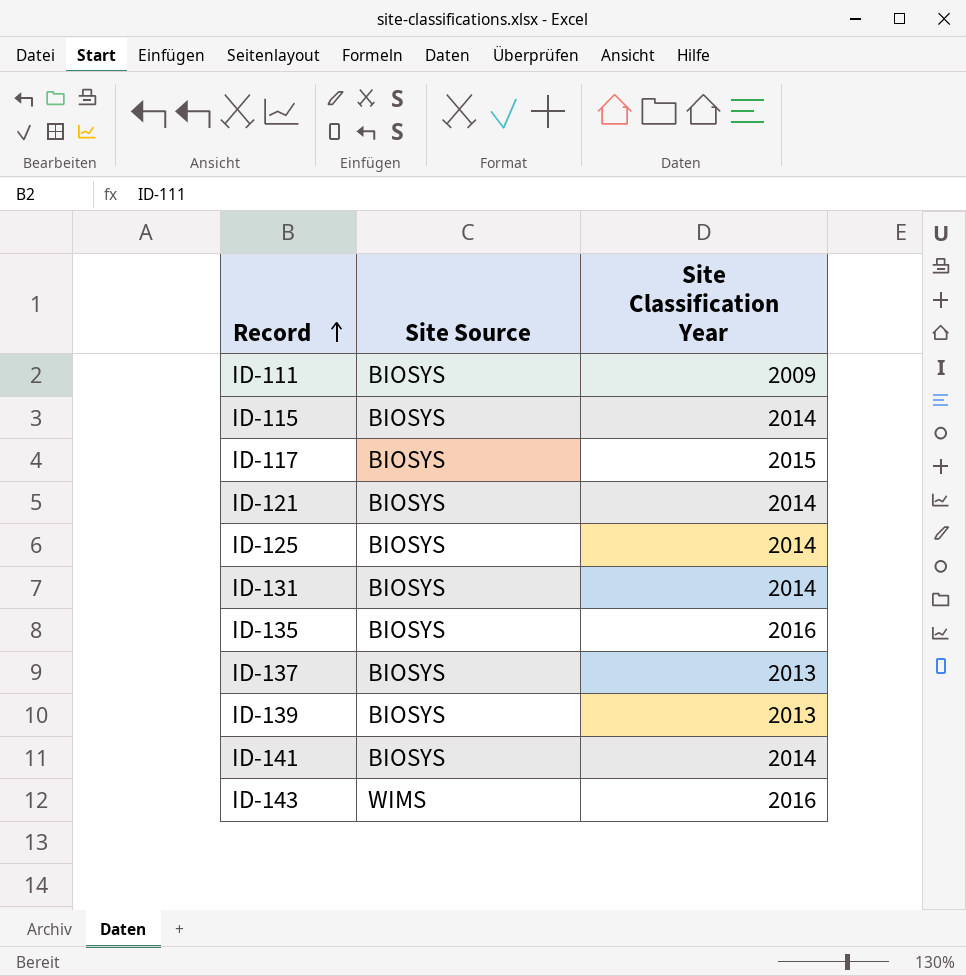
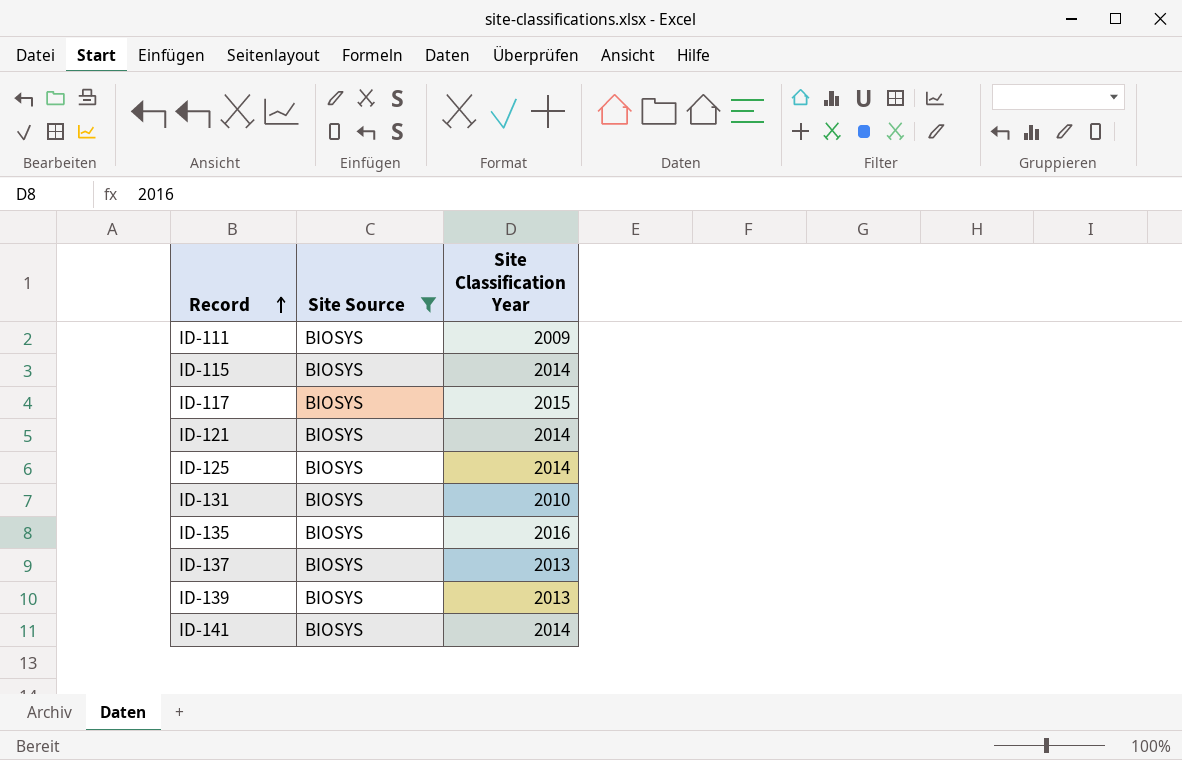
filter: none -> Site Source = BIOSYS
ID-131 | Site Classification Year: 2014 -> 2010

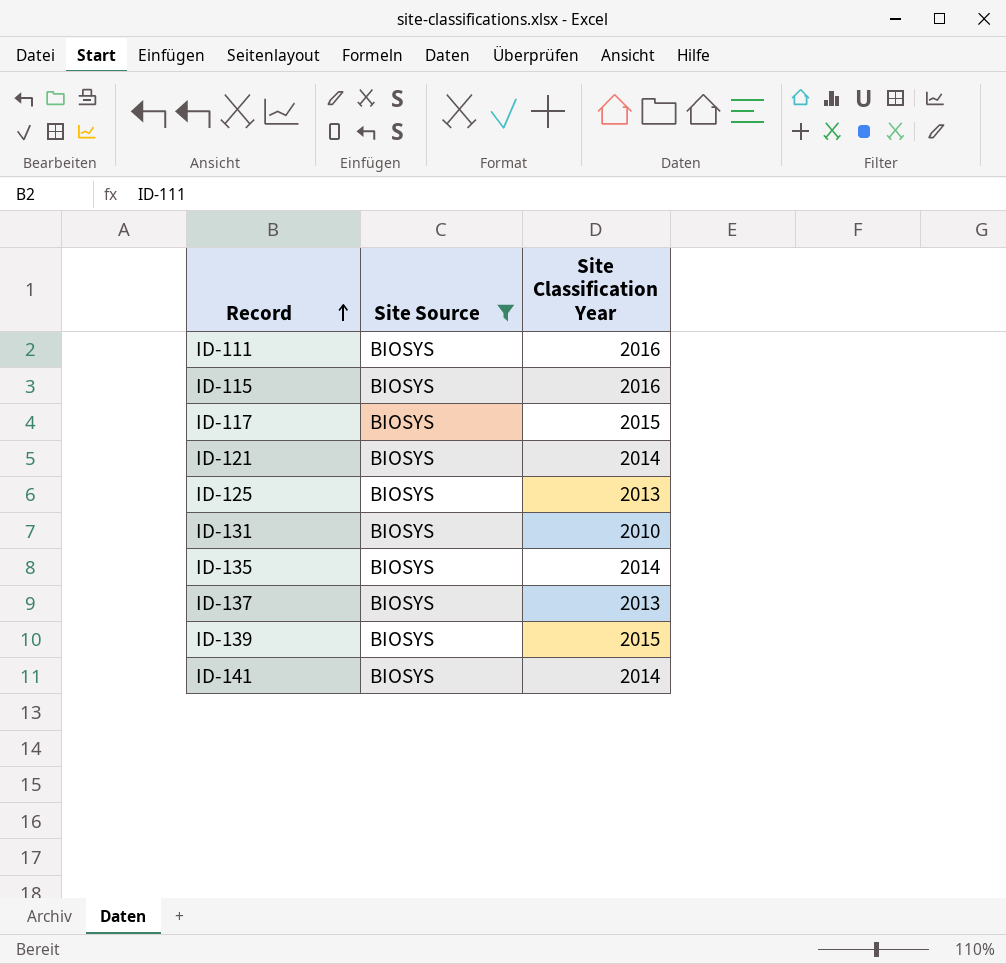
ID-111 | Site Classification Year: 2009 -> 2016
ID-115 | Site Classification Year: 2014 -> 2016
ID-125 | Site Classification Year: 2014 -> 2013
ID-135 | Site Classification Year: 2016 -> 2014
ID-139 | Site Classification Year: 2013 -> 2015

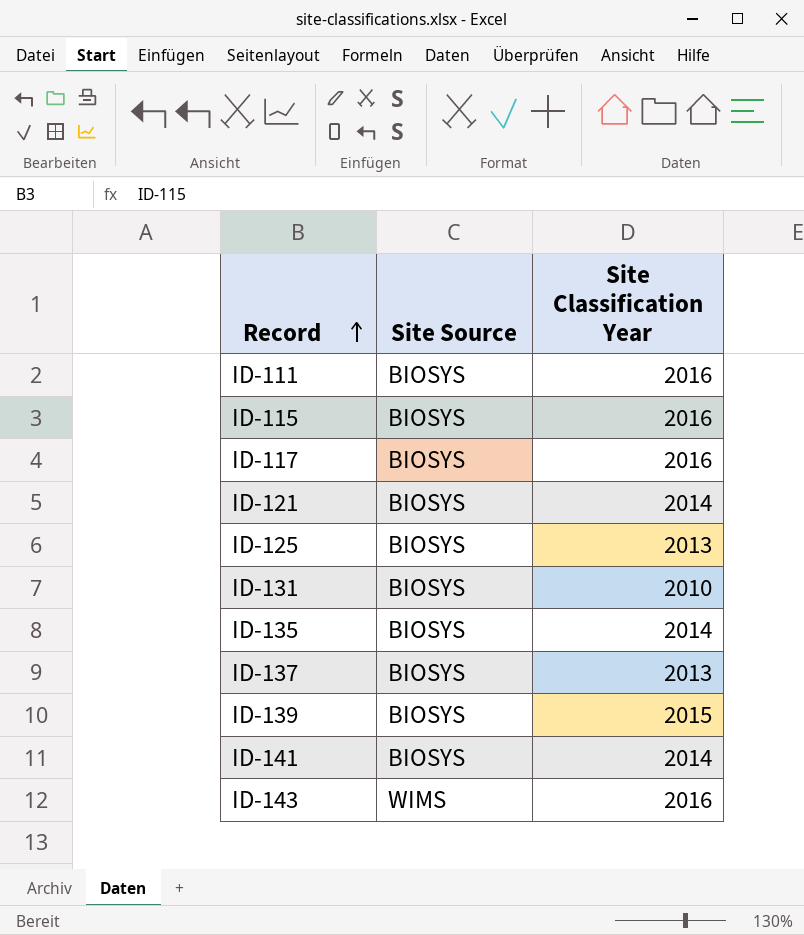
filter: Site Source = BIOSYS -> none
ID-117 | Site Classification Year: 2015 -> 2016

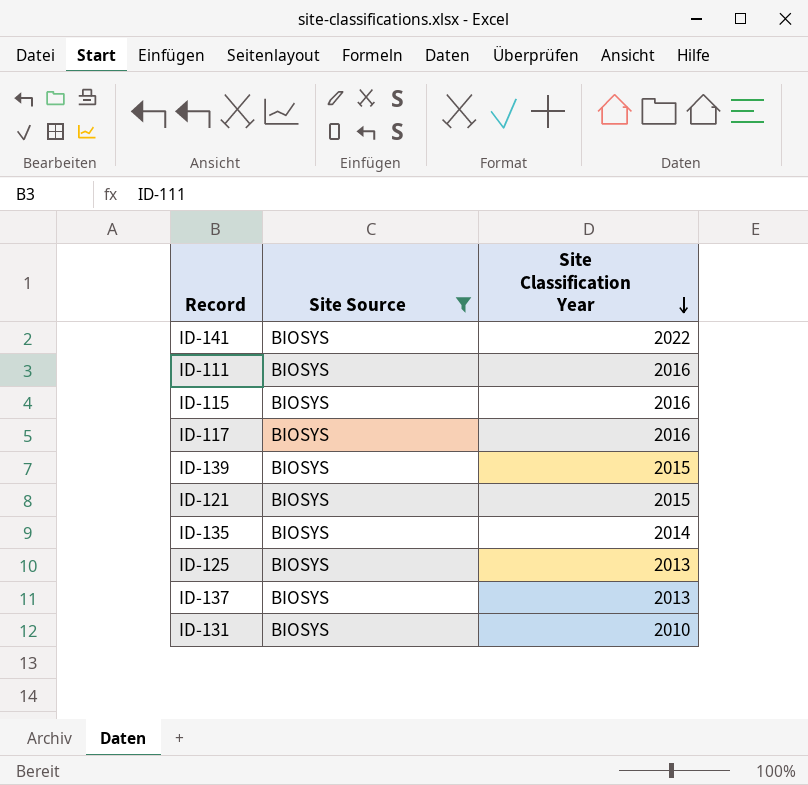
filter: none -> Site Source = BIOSYS
row order: Record ascending -> Site Classification Year descending
ID-141 | Site Classification Year: 2014 -> 2022
ID-121 | Site Classification Year: 2014 -> 2015

